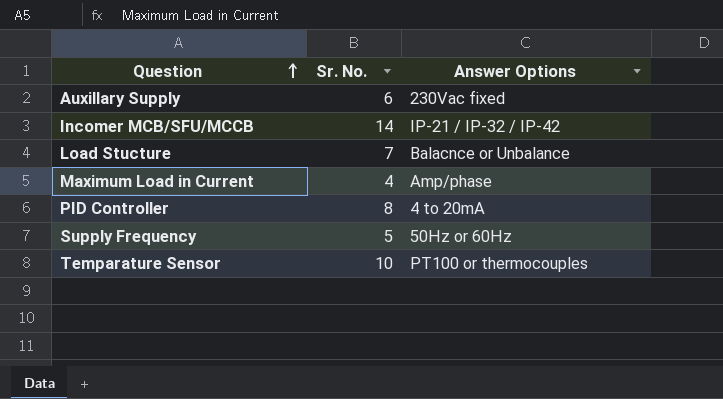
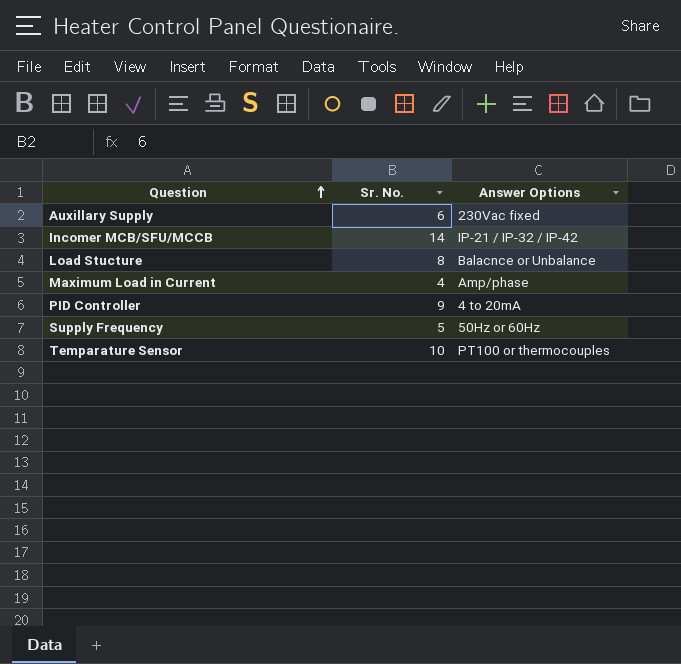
Load Stucture | Sr. No.: 7 -> 8
PID Controller | Sr. No.: 8 -> 9

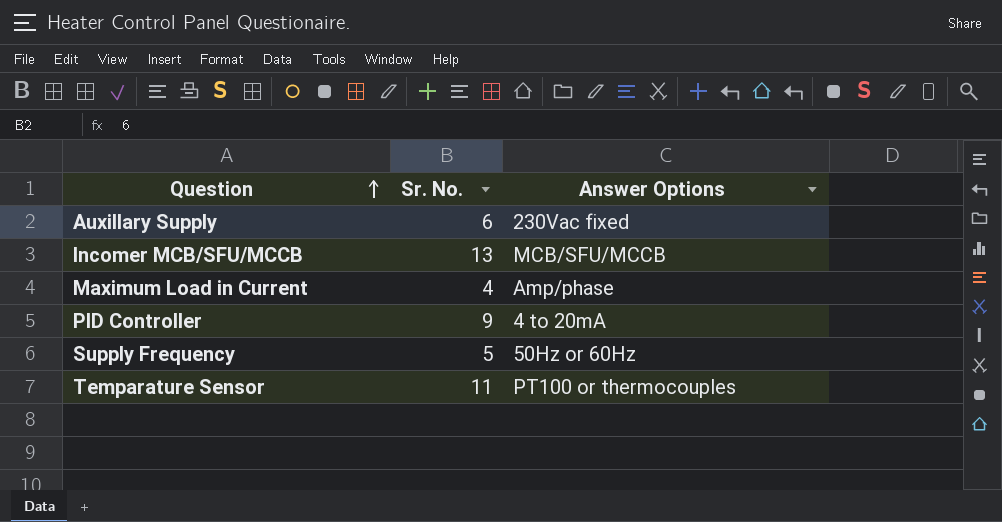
row Load Stucture: 8 | Balacnce or Unbalance -> none
Incomer MCB/SFU/MCCB | Sr. No.: 14 -> 13
Incomer MCB/SFU/MCCB | Answer Options: IP-21 / IP-32 / IP-42 -> MCB/SFU/MCCB
Temparature Sensor | Sr. No.: 10 -> 11

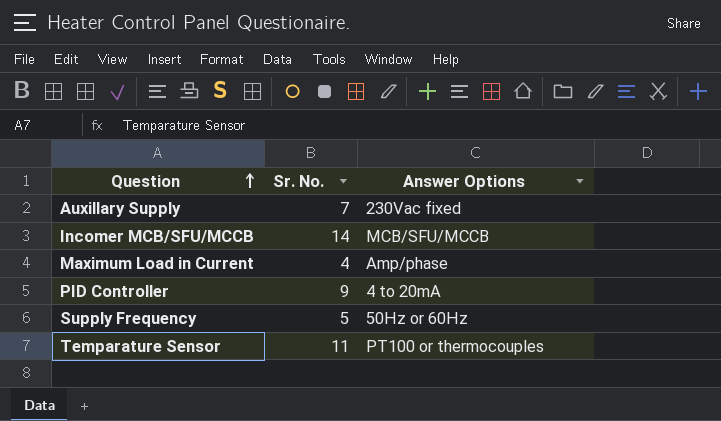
Auxillary Supply | Sr. No.: 6 -> 7
Incomer MCB/SFU/MCCB | Sr. No.: 13 -> 14

